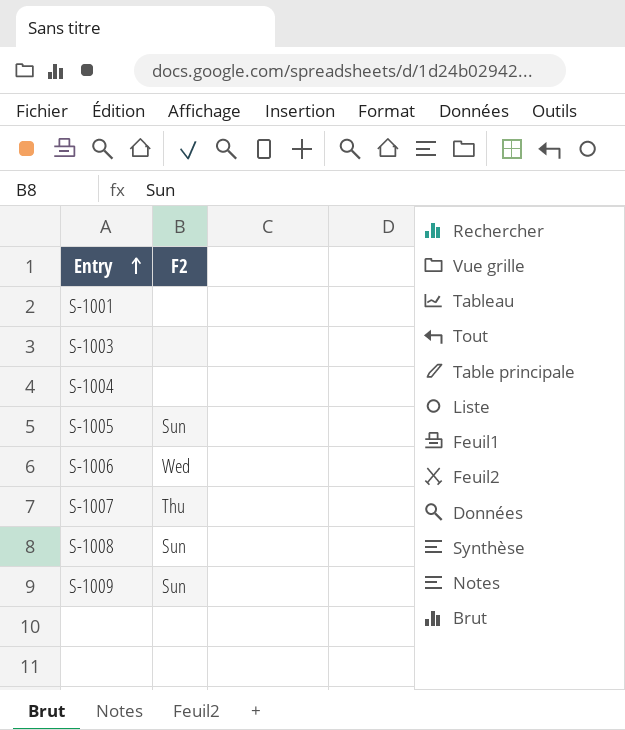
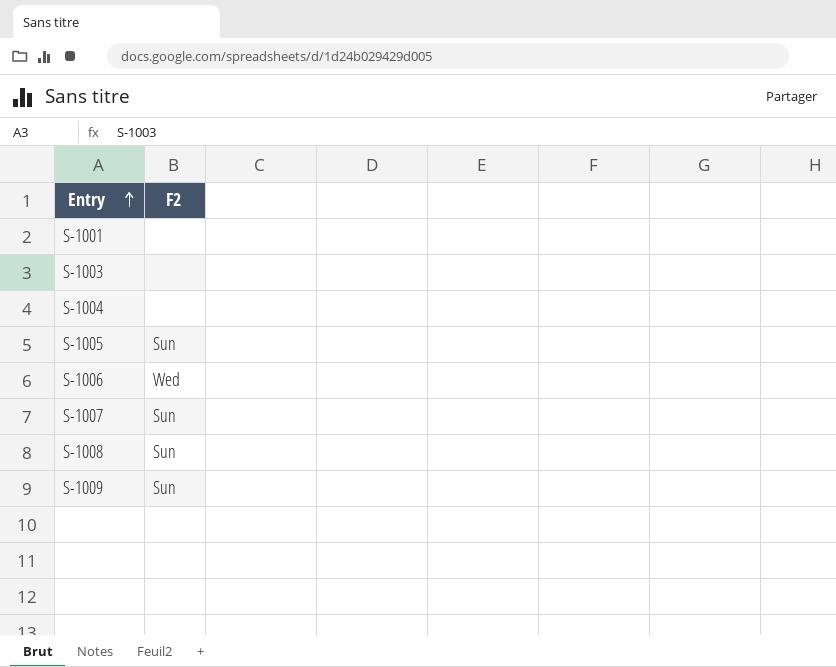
S-1007 | F2: Thu -> Sun

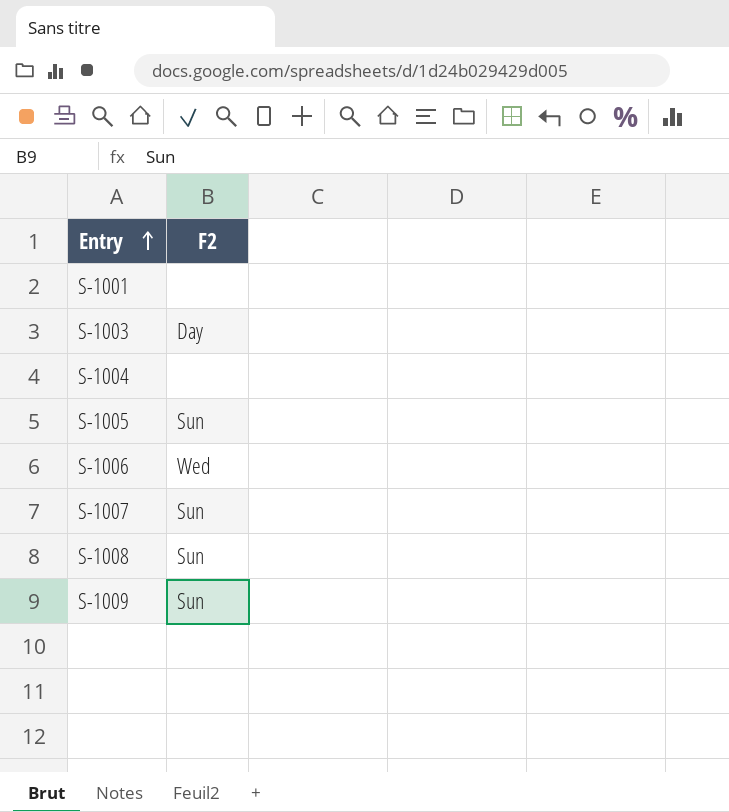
S-1003 | F2: none -> Day

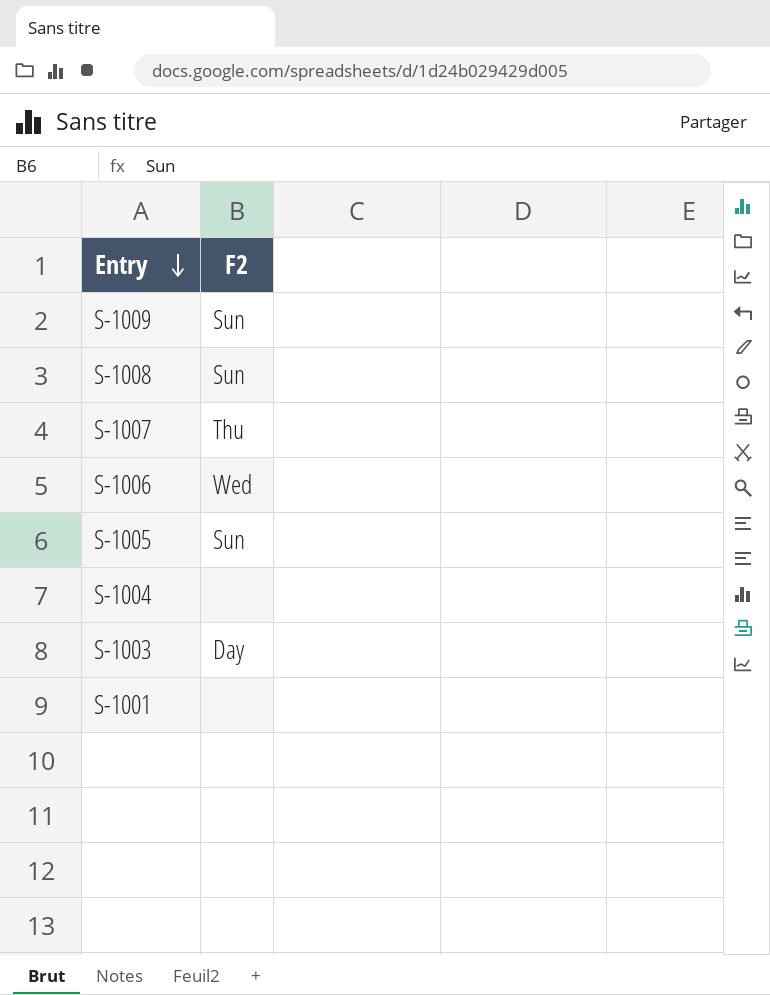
row order: Entry ascending -> Entry descending
S-1007 | F2: Sun -> Thu

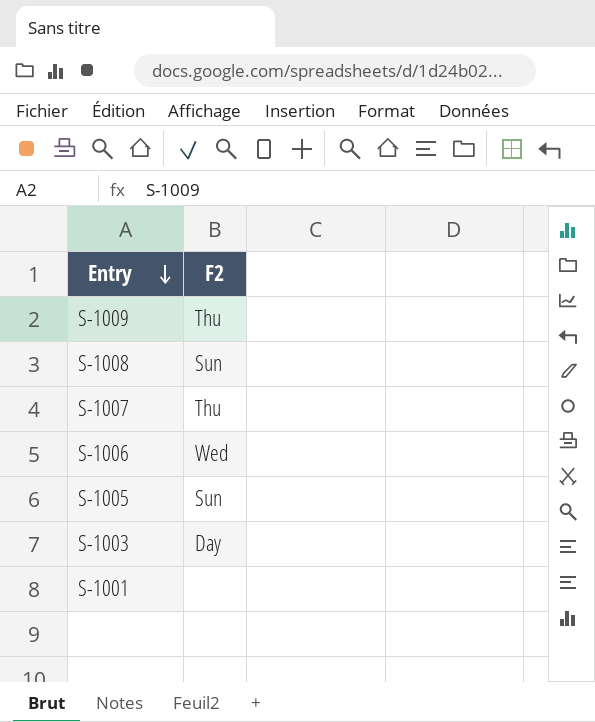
row S-1004: none -> none
S-1009 | F2: Sun -> Thu

